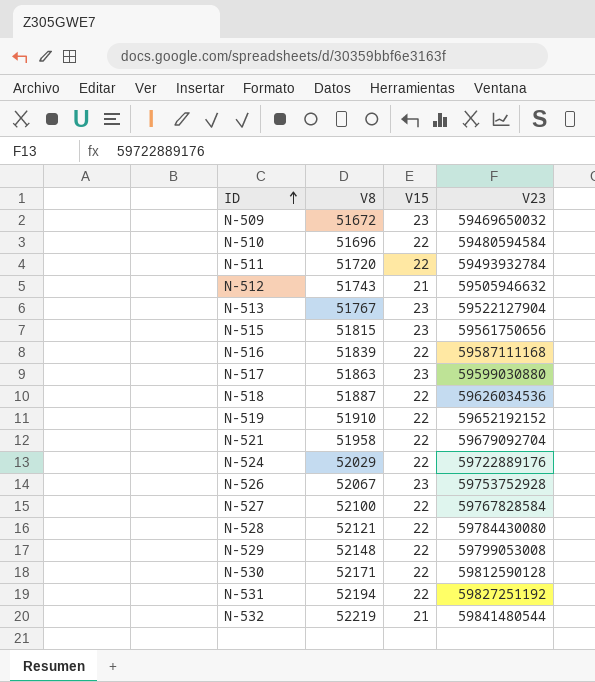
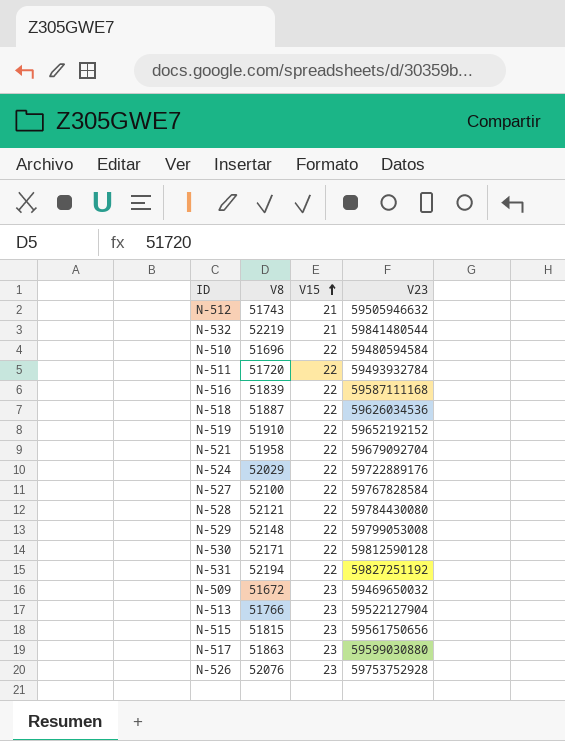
row order: ID ascending -> V15 ascending
N-513 | V8: 51767 -> 51766
N-526 | V8: 52067 -> 52076

